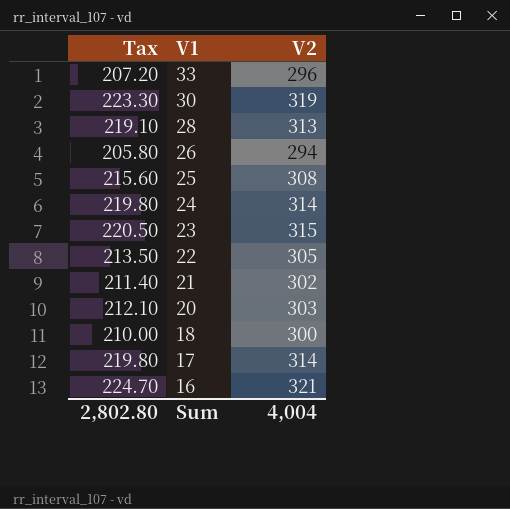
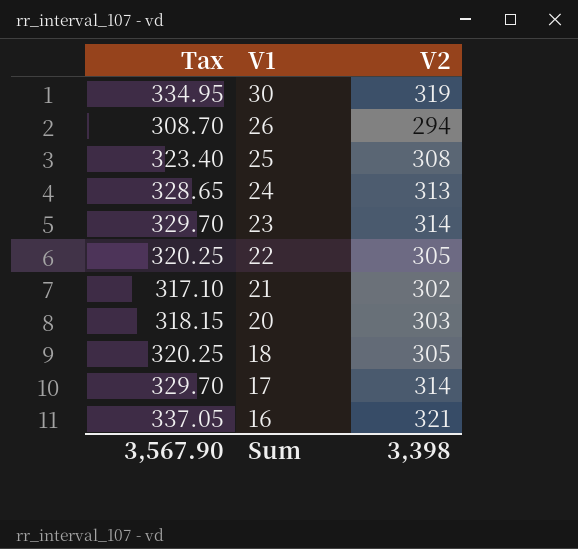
column Tax | formula: [V2] * 0.7 -> [V2] * 1.05
row 33: 207.20 | 296 -> none
row 28: 219.10 | 313 -> none
24 | V2: 314 -> 313
23 | V2: 315 -> 314
18 | V2: 300 -> 305
Sum | Tax: 2,802.80 -> 3,567.90
Sum | V2: 4,004 -> 3,398

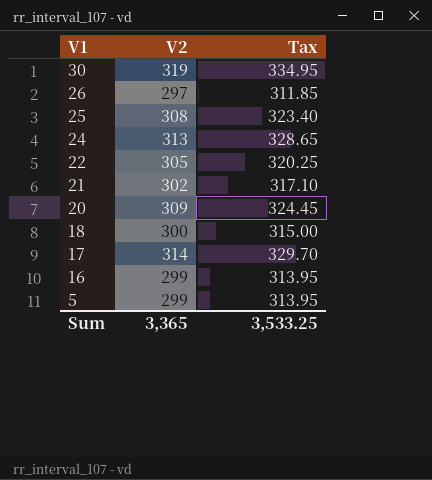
column Tax | position: 1 -> 3
row 23: 329.70 | 314 -> none
26 | V2: 294 -> 297
26 | Tax: 308.70 -> 311.85
20 | V2: 303 -> 309
20 | Tax: 318.15 -> 324.45
18 | V2: 305 -> 300
18 | Tax: 320.25 -> 315.00
16 | V2: 321 -> 299
16 | Tax: 337.05 -> 313.95
row 5: none -> 299 | 313.95
Sum | V2: 3,398 -> 3,365
Sum | Tax: 3,567.90 -> 3,533.25

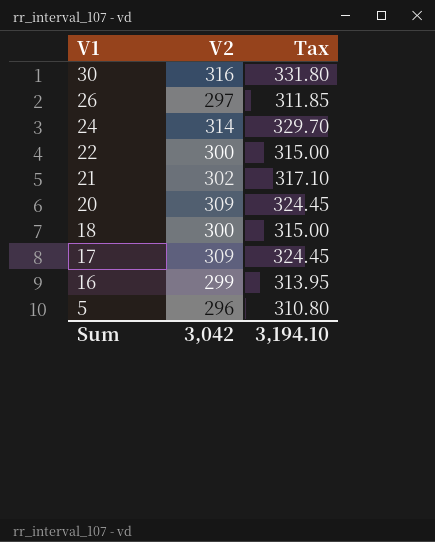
row 25: 308 | 323.40 -> none
30 | V2: 319 -> 316
30 | Tax: 334.95 -> 331.80
24 | V2: 313 -> 314
24 | Tax: 328.65 -> 329.70
22 | V2: 305 -> 300
22 | Tax: 320.25 -> 315.00
17 | V2: 314 -> 309
17 | Tax: 329.70 -> 324.45
5 | V2: 299 -> 296
5 | Tax: 313.95 -> 310.80
Sum | V2: 3,365 -> 3,042
Sum | Tax: 3,533.25 -> 3,194.10

